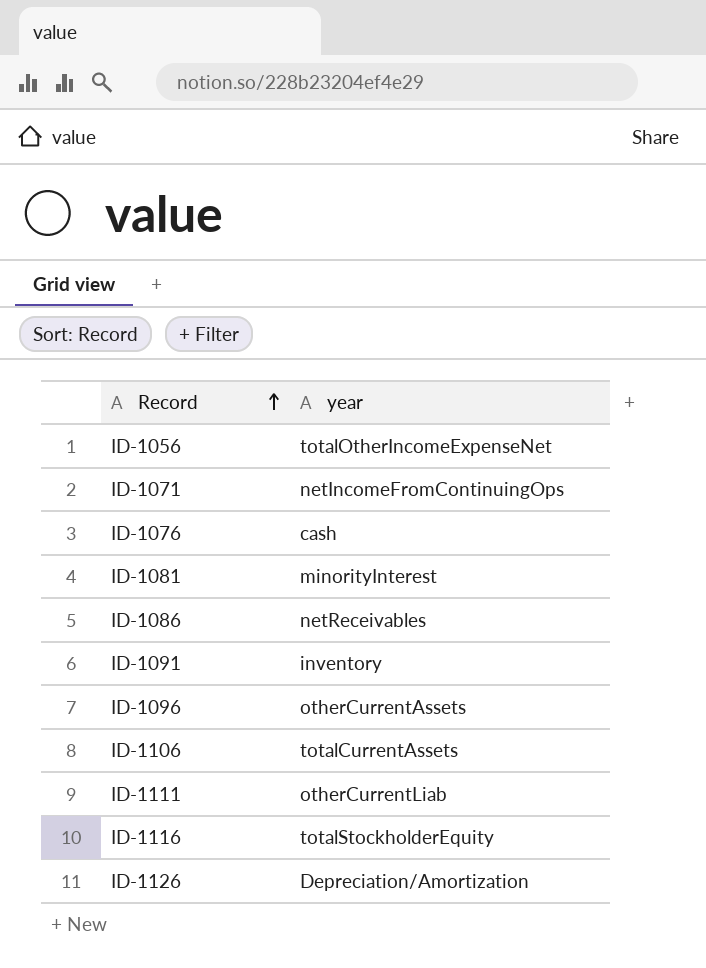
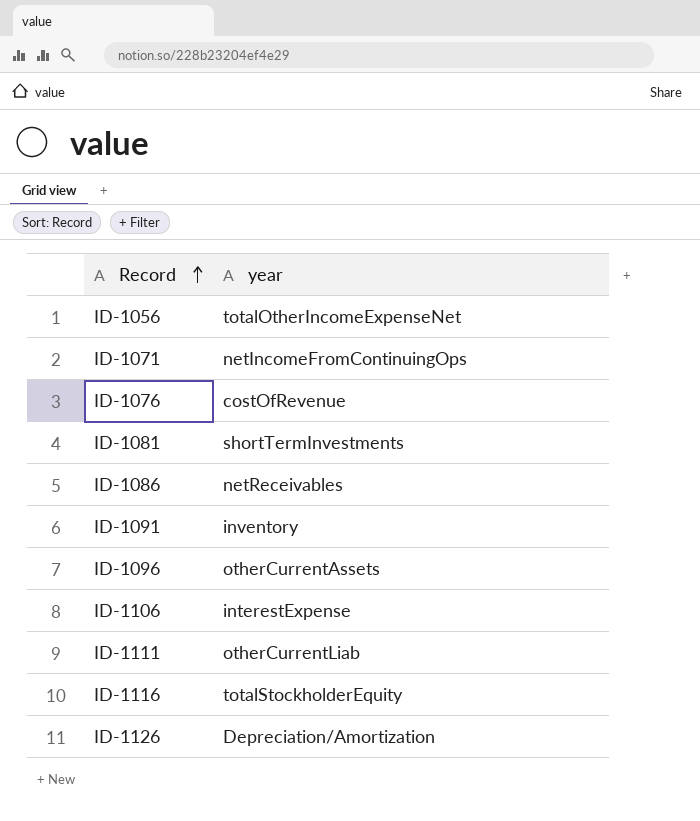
ID-1076 | year: cash -> costOfRevenue
ID-1081 | year: minorityInterest -> shortTermInvestments
ID-1106 | year: totalCurrentAssets -> interestExpense

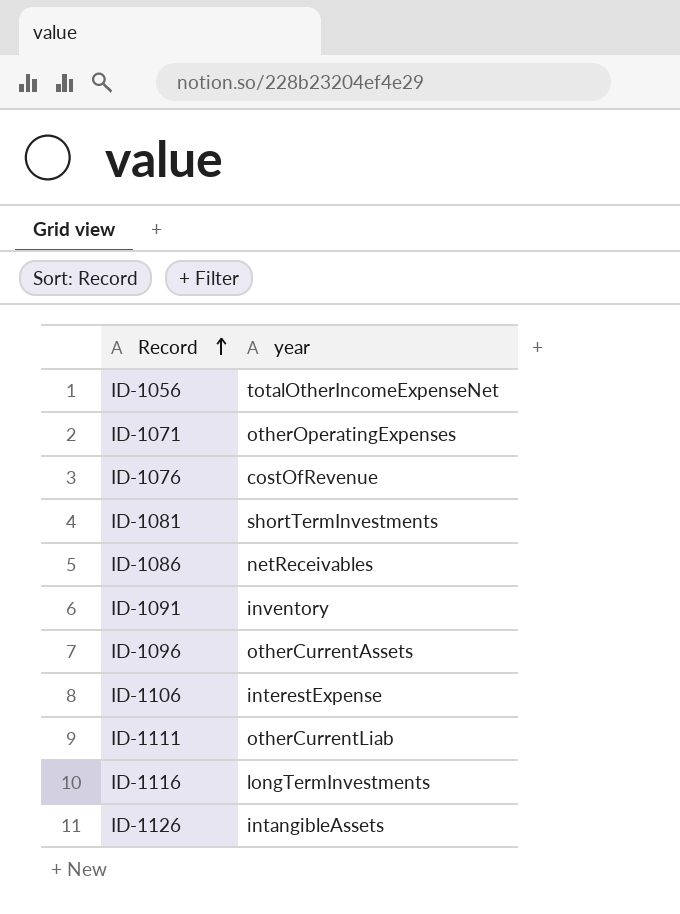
ID-1071 | year: netIncomeFromContinuingOps -> otherOperatingExpenses
ID-1116 | year: totalStockholderEquity -> longTermInvestments
ID-1126 | year: Depreciation/Amortization -> intangibleAssets

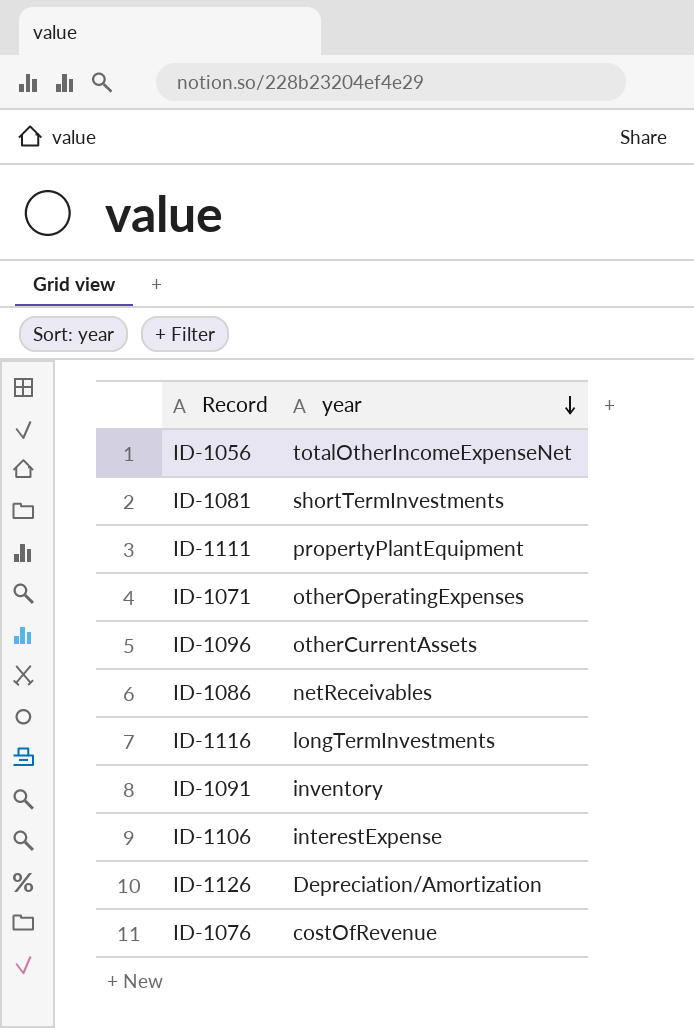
row order: Record ascending -> year descending
ID-1111 | year: otherCurrentLiab -> propertyPlantEquipment
ID-1126 | year: intangibleAssets -> Depreciation/Amortization

